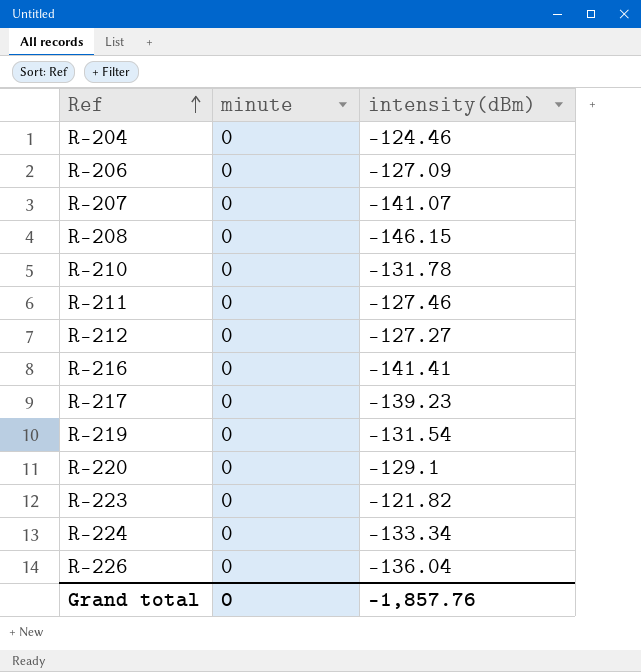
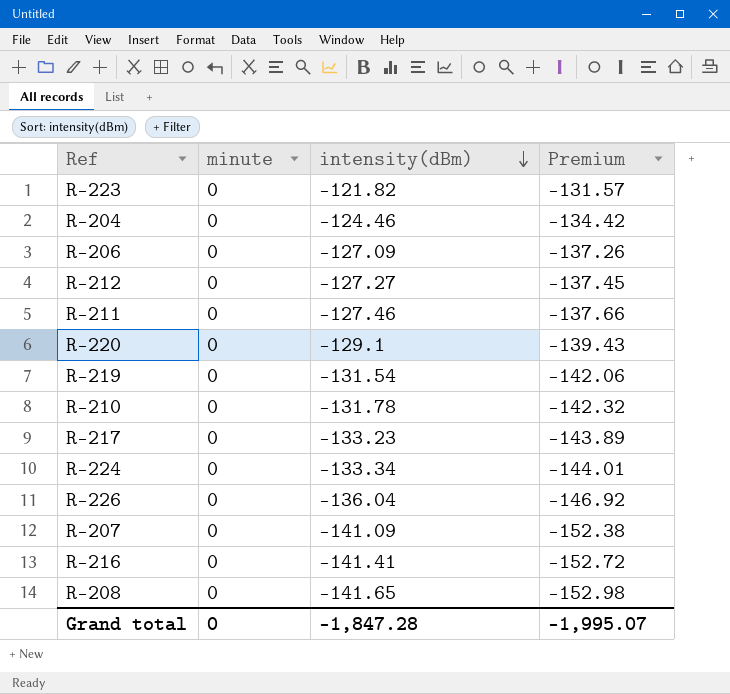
row order: Ref ascending -> intensity(dBm) descending
column Premium | formula: none -> [intensity(dBm)] * 1.08
R-217 | intensity(dBm): -139.23 -> -133.23
R-207 | intensity(dBm): -141.07 -> -141.09
R-208 | intensity(dBm): -146.15 -> -141.65
Grand total | intensity(dBm): -1,857.76 -> -1,847.28

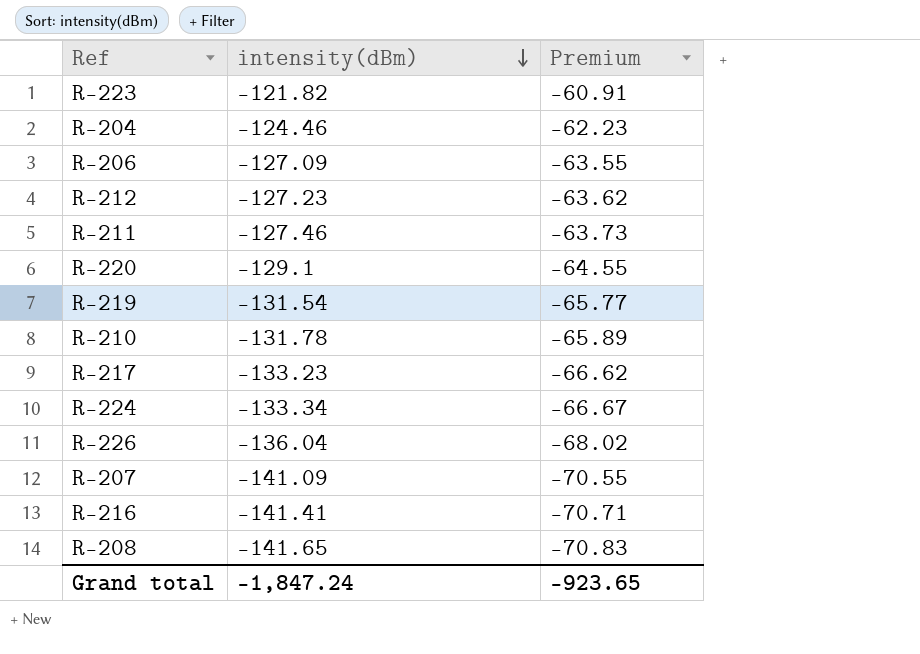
column minute | position: 2 -> none
column Premium | formula: [intensity(dBm)] * 1.08 -> [intensity(dBm)] * 0.5
R-212 | intensity(dBm): -127.27 -> -127.23
Grand total | intensity(dBm): -1,847.28 -> -1,847.24
Grand total | Premium: -1,995.07 -> -923.65

